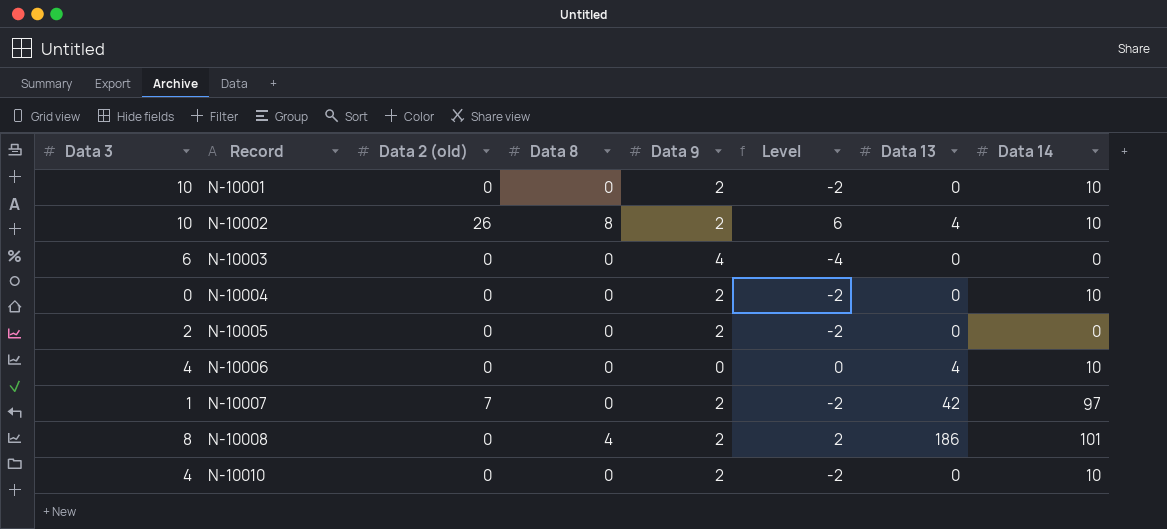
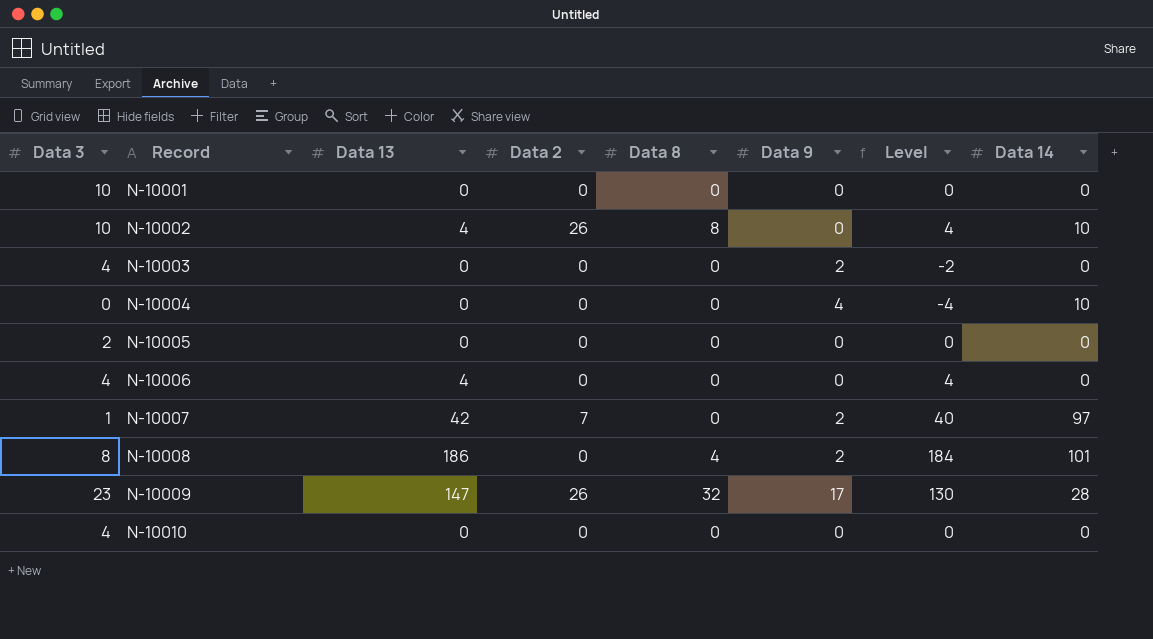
column Data 13 | position: 7 -> 3
column name: Data 2 (old) -> Data 2
column Level | formula: [Data 8] - [Data 9] -> [Data 13] - [Data 9]
N-10001 | Data 9: 2 -> 0
N-10001 | Data 14: 10 -> 0
N-10002 | Data 9: 2 -> 0
N-10003 | Data 3: 6 -> 4
N-10003 | Data 9: 4 -> 2
N-10004 | Data 9: 2 -> 4
N-10005 | Data 9: 2 -> 0
N-10006 | Data 14: 10 -> 0
row N-10009: none -> 23 | 147 | 26 | 32 | 17 | 130 | 28
N-10010 | Data 9: 2 -> 0
N-10010 | Data 14: 10 -> 0

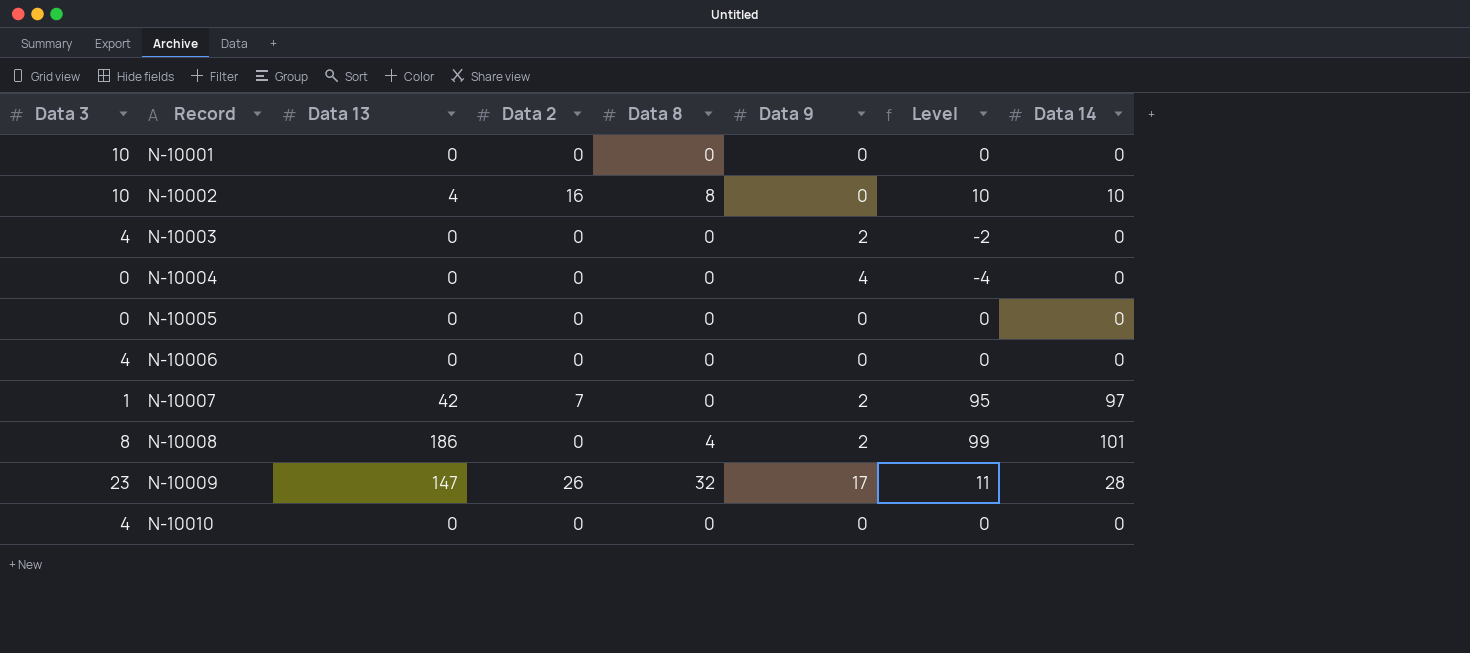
column Level | formula: [Data 13] - [Data 9] -> [Data 14] - [Data 9]
N-10002 | Data 2: 26 -> 16
N-10004 | Data 14: 10 -> 0
N-10005 | Data 3: 2 -> 0
N-10006 | Data 13: 4 -> 0

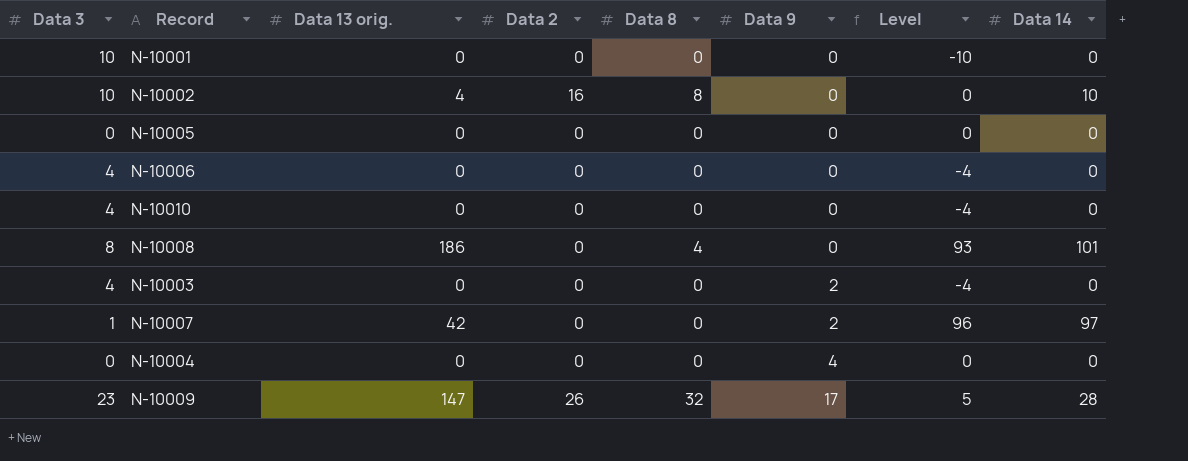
row order: Record ascending -> Data 9 ascending
column name: Data 13 -> Data 13 orig.
column Level | formula: [Data 14] - [Data 9] -> [Data 14] - [Data 3]
N-10008 | Data 9: 2 -> 0
N-10007 | Data 2: 7 -> 0

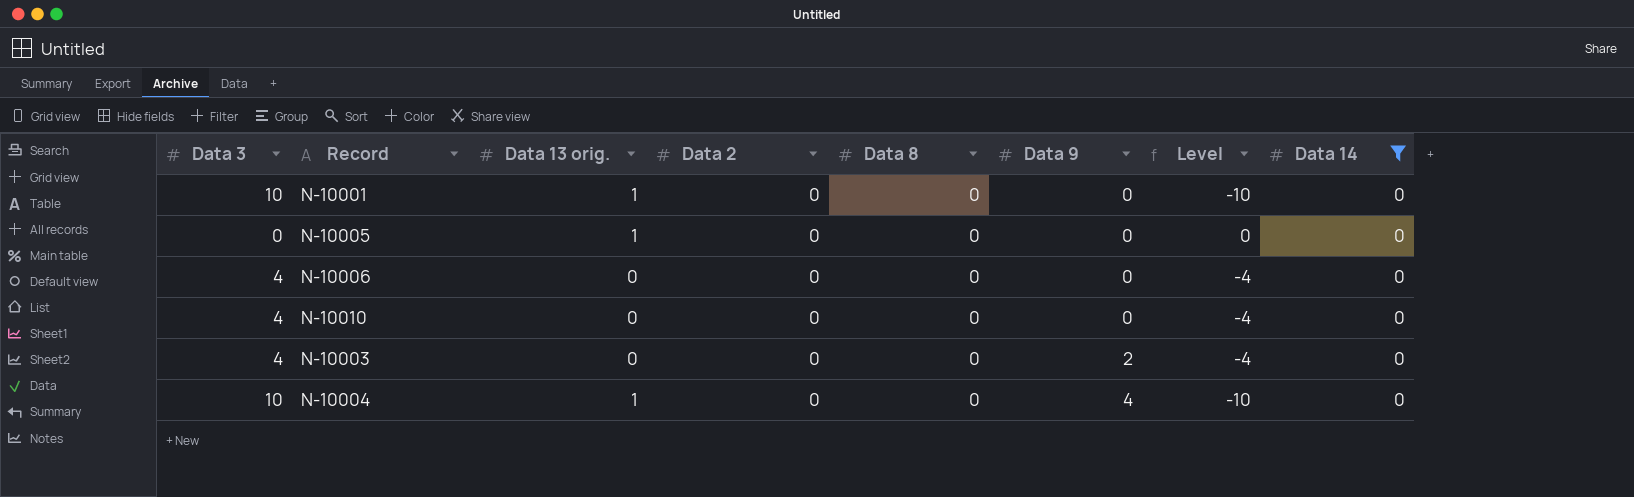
filter: none -> Data 14 = 0
N-10001 | Data 13 orig.: 0 -> 1
N-10005 | Data 13 orig.: 0 -> 1
N-10004 | Data 3: 0 -> 10
N-10004 | Data 13 orig.: 0 -> 1
N-10004 | Level: 0 -> -10

